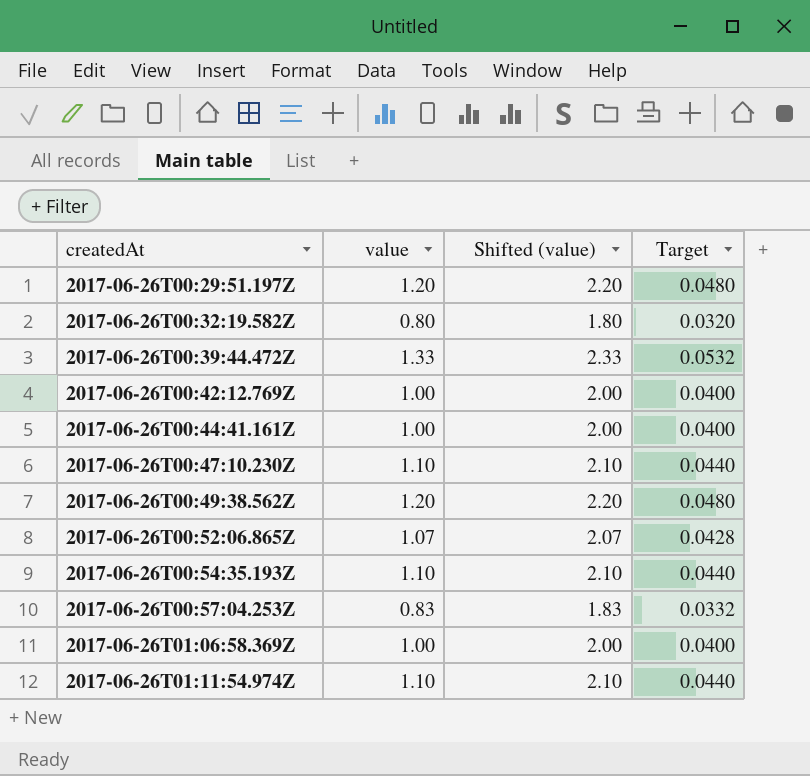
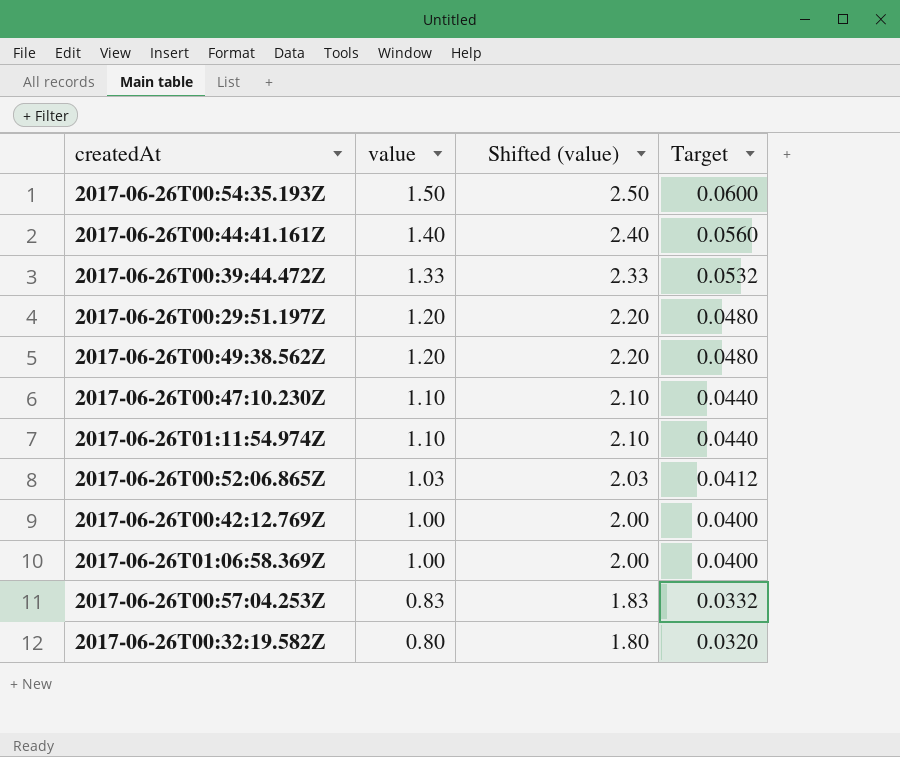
row order: createdAt ascending -> value descending
2017-06-26T00:54:35.193Z | value: 1.10 -> 1.50
2017-06-26T00:54:35.193Z | Shifted (value): 2.10 -> 2.50
2017-06-26T00:54:35.193Z | Target: 0.0440 -> 0.0600
2017-06-26T00:44:41.161Z | value: 1.00 -> 1.40
2017-06-26T00:44:41.161Z | Shifted (value): 2.00 -> 2.40
2017-06-26T00:44:41.161Z | Target: 0.0400 -> 0.0560
2017-06-26T00:52:06.865Z | value: 1.07 -> 1.03
2017-06-26T00:52:06.865Z | Shifted (value): 2.07 -> 2.03
2017-06-26T00:52:06.865Z | Target: 0.0428 -> 0.0412

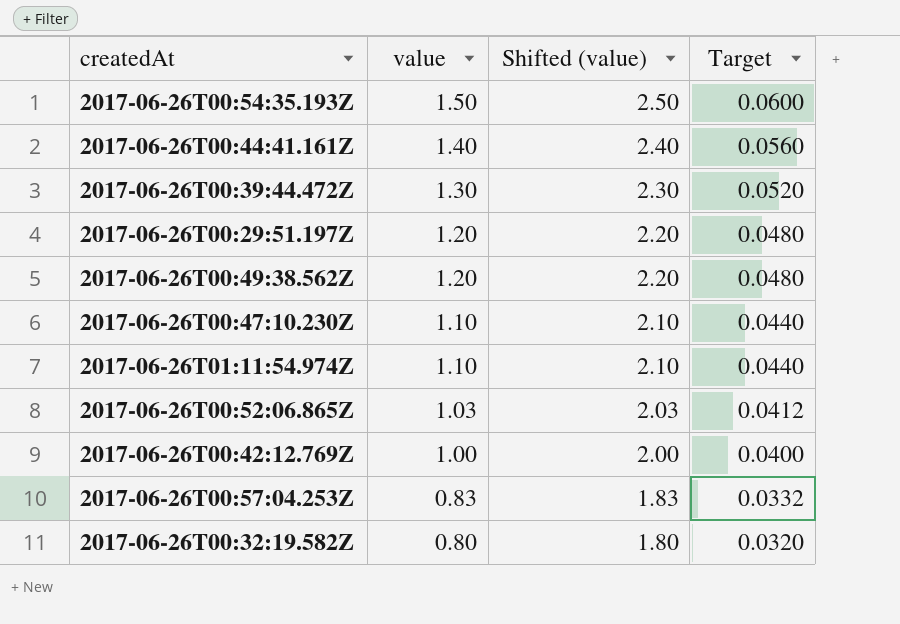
row 2017-06-26T01:06:58.369Z: 1.00 | 2.00 | 0.0400 -> none
2017-06-26T00:39:44.472Z | value: 1.33 -> 1.30
2017-06-26T00:39:44.472Z | Shifted (value): 2.33 -> 2.30
2017-06-26T00:39:44.472Z | Target: 0.0532 -> 0.0520

